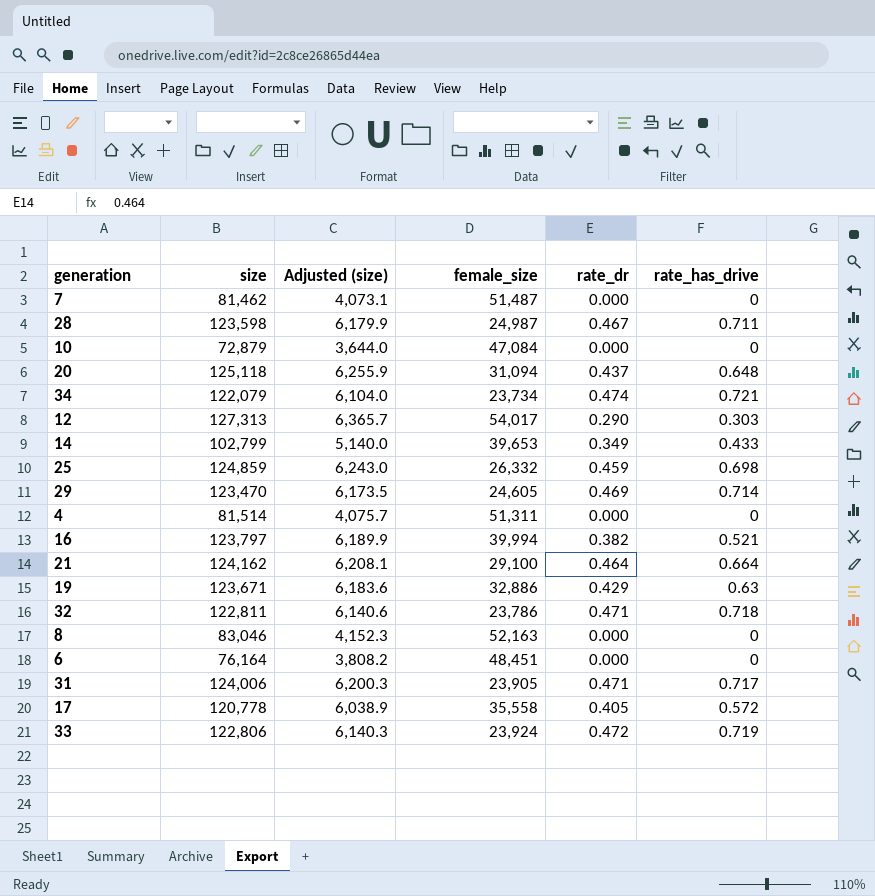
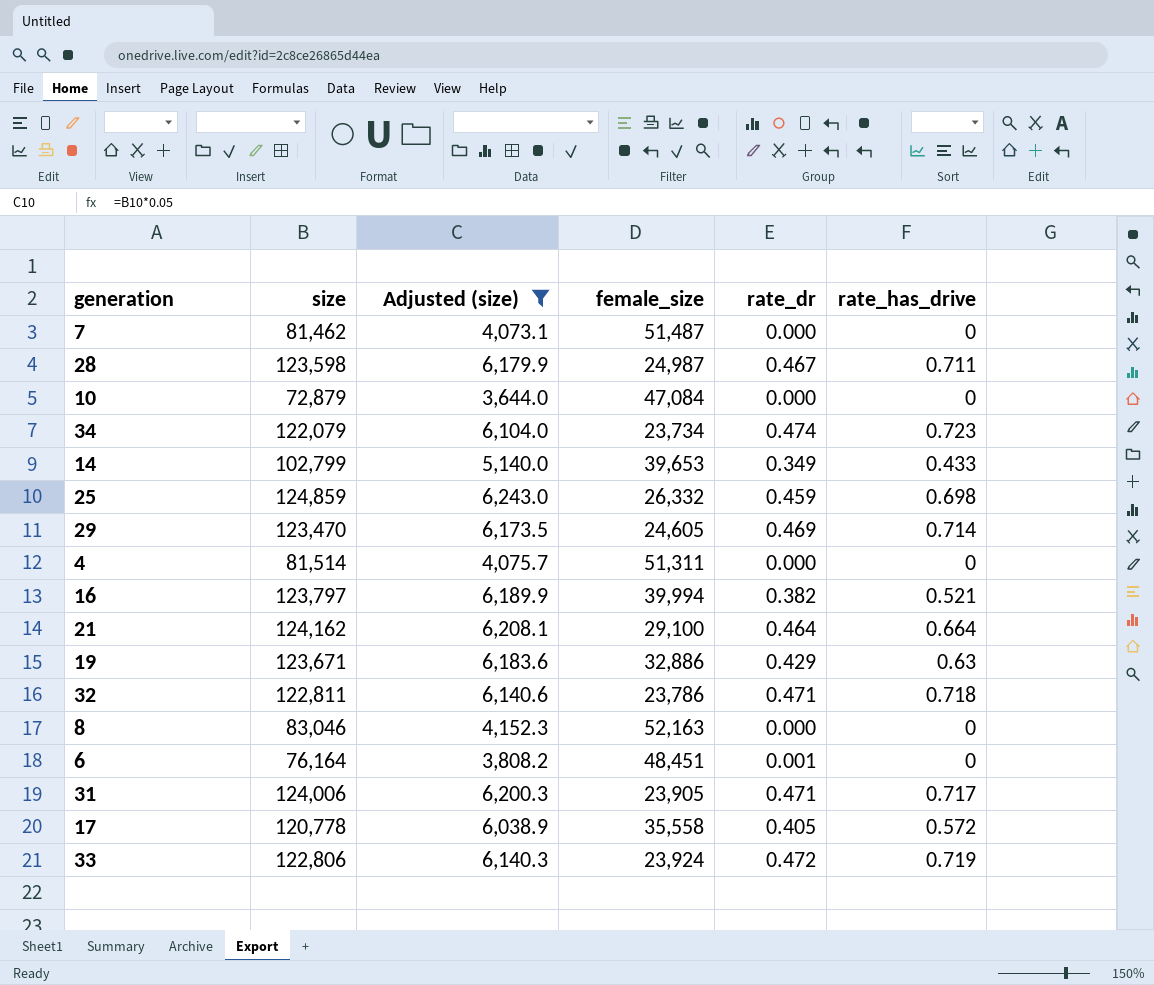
filter: none -> Adjusted (size) <= 6,243.0
34 | rate_has_drive: 0.721 -> 0.723
6 | rate_dr: 0.000 -> 0.001

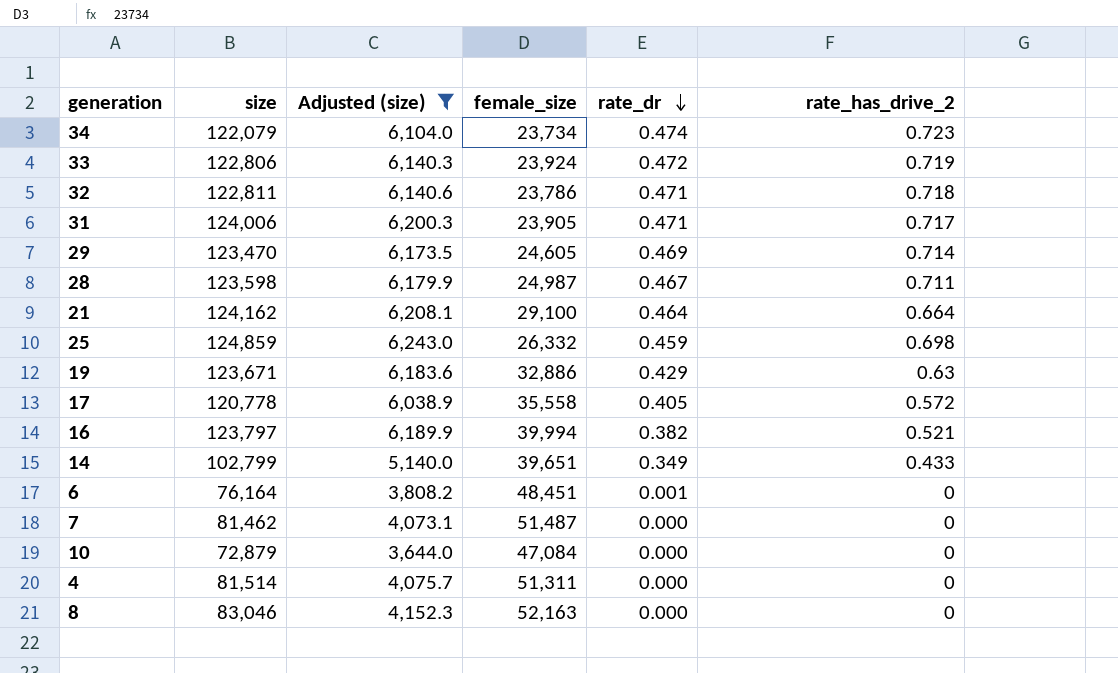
row order: none -> rate_dr descending
column name: rate_has_drive -> rate_has_drive_2
14 | female_size: 39,653 -> 39,651

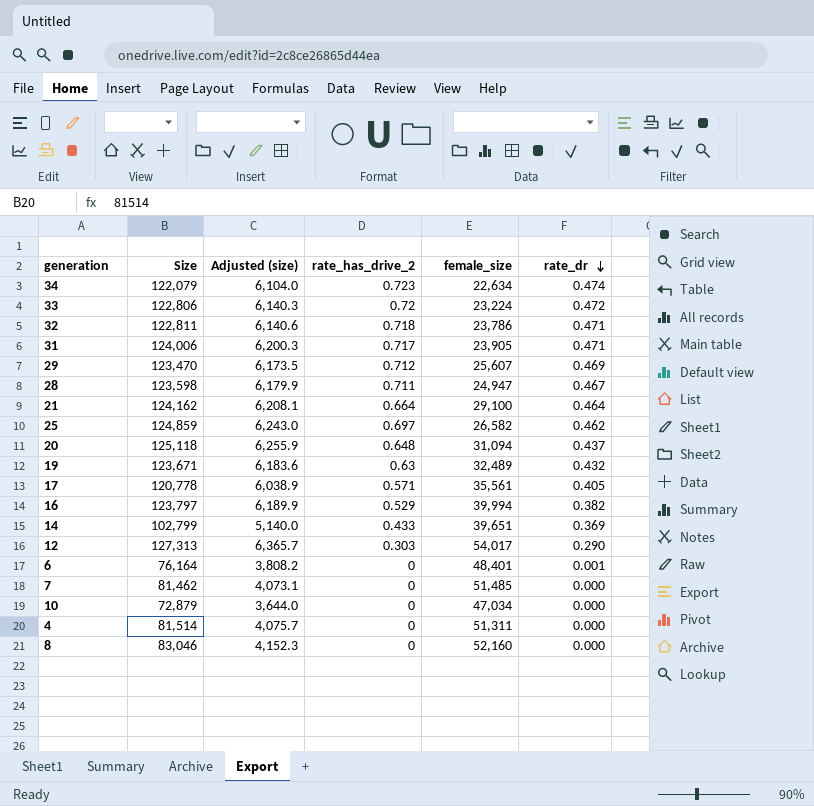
filter: Adjusted (size) <= 6,243.0 -> none
column name: size -> Size
column rate_has_drive_2 | position: 6 -> 4
34 | female_size: 23,734 -> 22,634
33 | rate_has_drive_2: 0.719 -> 0.72
33 | female_size: 23,924 -> 23,224
29 | rate_has_drive_2: 0.714 -> 0.712
29 | female_size: 24,605 -> 25,607
28 | female_size: 24,987 -> 24,947
25 | rate_has_drive_2: 0.698 -> 0.697
25 | female_size: 26,332 -> 26,582
25 | rate_dr: 0.459 -> 0.462
19 | female_size: 32,886 -> 32,489
19 | rate_dr: 0.429 -> 0.432
17 | rate_has_drive_2: 0.572 -> 0.571
17 | female_size: 35,558 -> 35,561
16 | rate_has_drive_2: 0.521 -> 0.529
14 | rate_dr: 0.349 -> 0.369
6 | female_size: 48,451 -> 48,401
7 | female_size: 51,487 -> 51,485
10 | female_size: 47,084 -> 47,034
8 | female_size: 52,163 -> 52,160

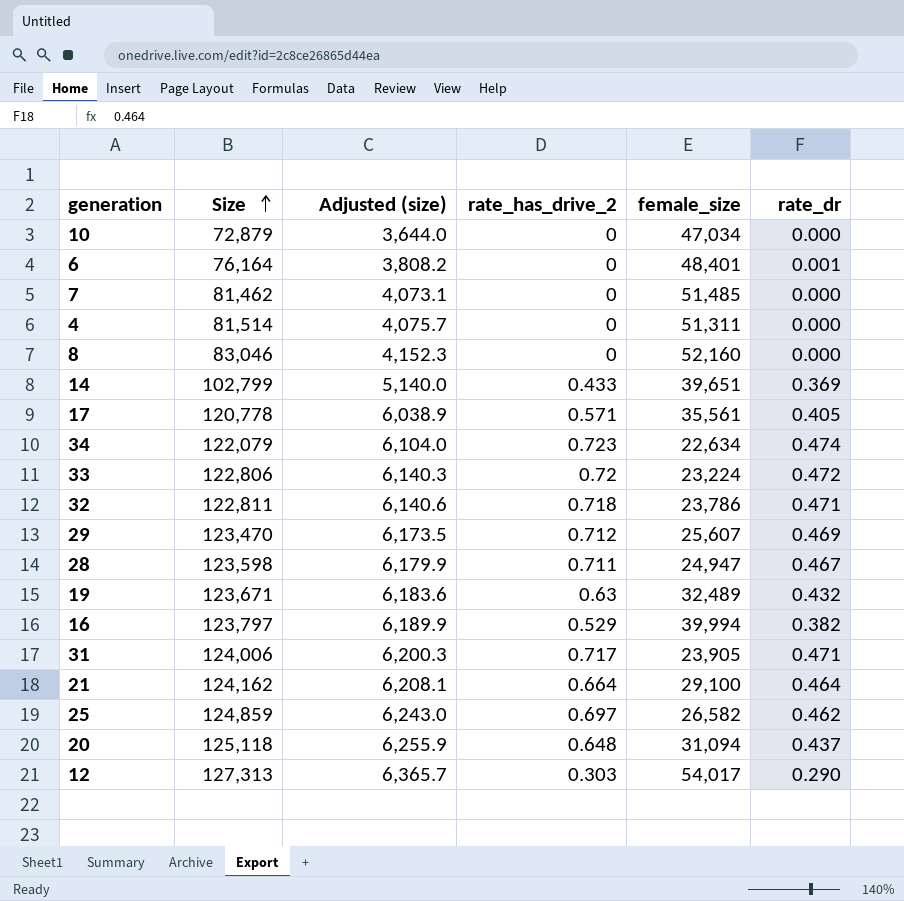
row order: rate_dr descending -> Size ascending

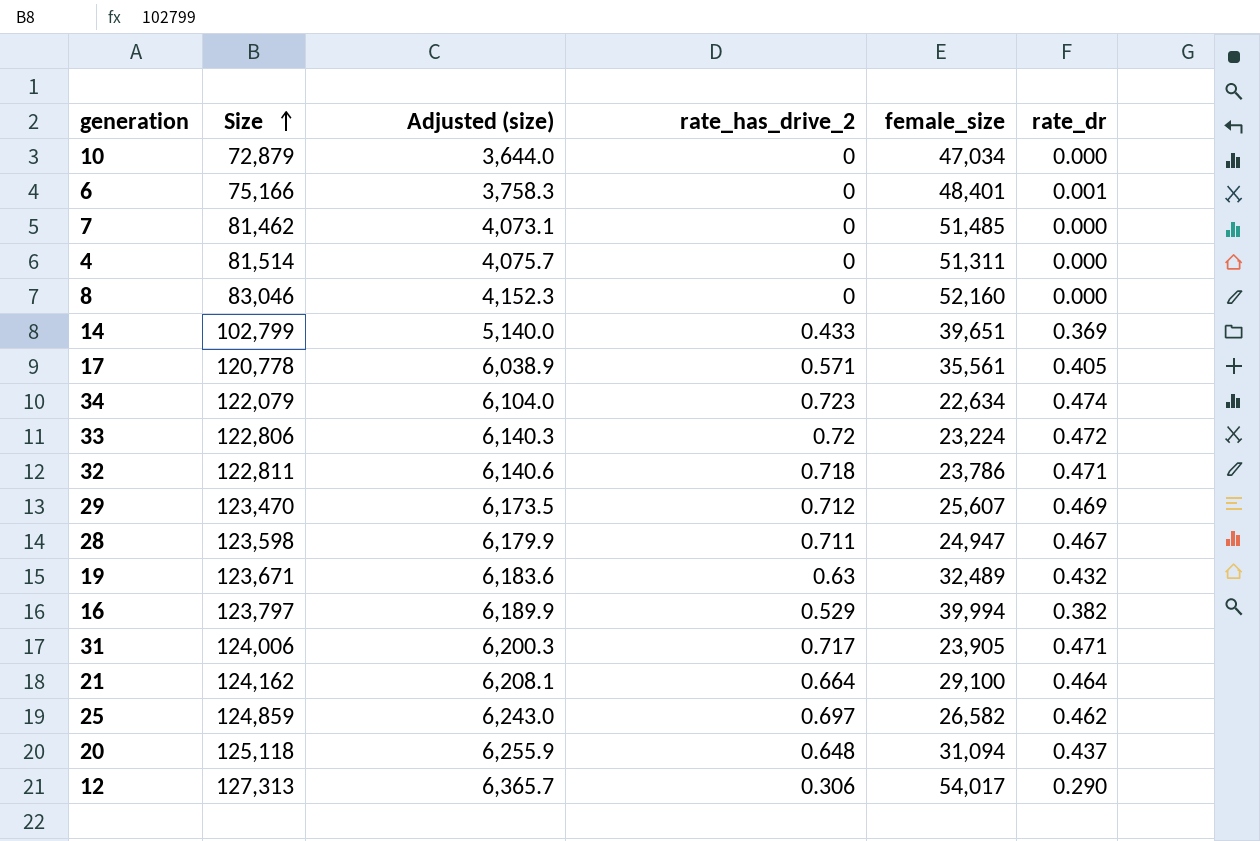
6 | Size: 76,164 -> 75,166
6 | Adjusted (size): 3,808.2 -> 3,758.3
12 | rate_has_drive_2: 0.303 -> 0.306

